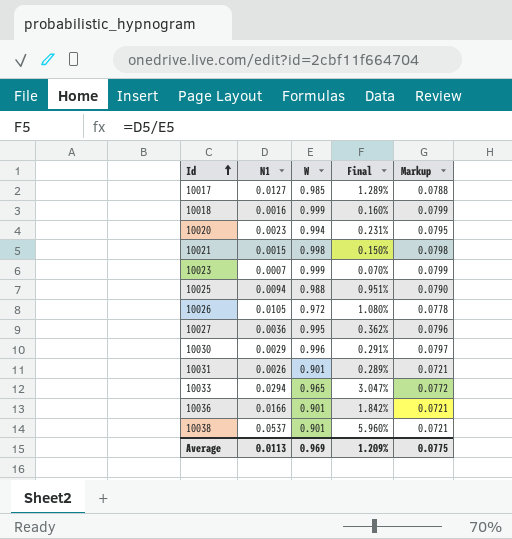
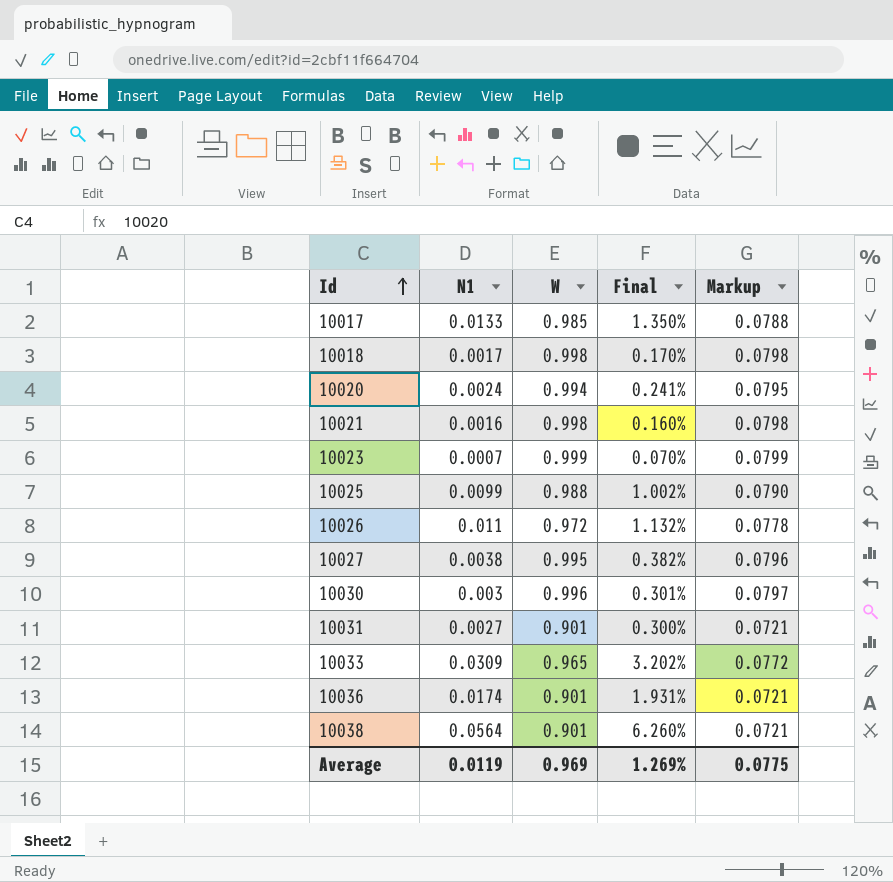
10017 | N1: 0.0127 -> 0.0133
10017 | Final: 1.289% -> 1.350%
10018 | N1: 0.0016 -> 0.0017
10018 | W: 0.999 -> 0.998
10018 | Final: 0.160% -> 0.170%
10018 | Markup: 0.0799 -> 0.0798
10020 | N1: 0.0023 -> 0.0024
10020 | Final: 0.231% -> 0.241%
10021 | N1: 0.0015 -> 0.0016
10021 | Final: 0.150% -> 0.160%
10025 | N1: 0.0094 -> 0.0099
10025 | Final: 0.951% -> 1.002%
10026 | N1: 0.0105 -> 0.011
10026 | Final: 1.080% -> 1.132%
10027 | N1: 0.0036 -> 0.0038
10027 | Final: 0.362% -> 0.382%
10030 | N1: 0.0029 -> 0.003
10030 | Final: 0.291% -> 0.301%
10031 | N1: 0.0026 -> 0.0027
10031 | Final: 0.289% -> 0.300%
10033 | N1: 0.0294 -> 0.0309
10033 | Final: 3.047% -> 3.202%
10036 | N1: 0.0166 -> 0.0174
10036 | Final: 1.842% -> 1.931%
10038 | N1: 0.0537 -> 0.0564
10038 | Final: 5.960% -> 6.260%
Average | N1: 0.0113 -> 0.0119
Average | Final: 1.209% -> 1.269%

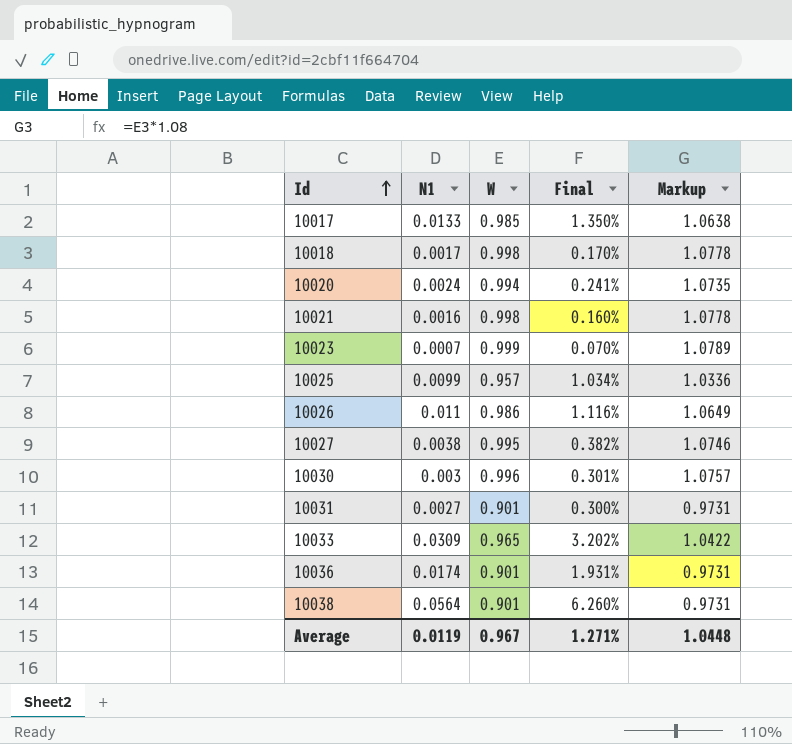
column Markup | formula: [W] * 0.08 -> [W] * 1.08
10025 | W: 0.988 -> 0.957
10025 | Final: 1.002% -> 1.034%
10026 | W: 0.972 -> 0.986
10026 | Final: 1.132% -> 1.116%
Average | W: 0.969 -> 0.967
Average | Final: 1.269% -> 1.271%
Average | Markup: 0.0775 -> 1.0448

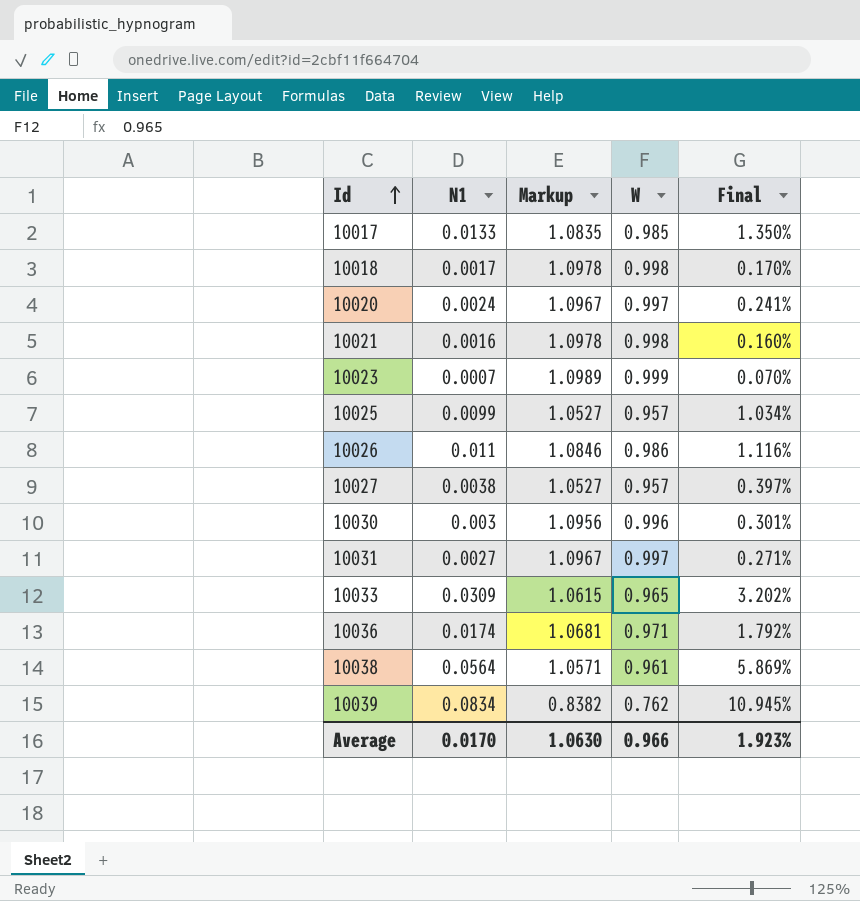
column Markup | formula: [W] * 1.08 -> [W] * 1.1
column Markup | position: 5 -> 3
10020 | W: 0.994 -> 0.997
10027 | W: 0.995 -> 0.957
10027 | Final: 0.382% -> 0.397%
10031 | W: 0.901 -> 0.997
10031 | Final: 0.300% -> 0.271%
10036 | W: 0.901 -> 0.971
10036 | Final: 1.931% -> 1.792%
10038 | W: 0.901 -> 0.961
10038 | Final: 6.260% -> 5.869%
row 10039: none -> 0.0834 | 0.8382 | 0.762 | 10.945%
Average | N1: 0.0119 -> 0.0170
Average | Markup: 1.0448 -> 1.0630
Average | W: 0.967 -> 0.966
Average | Final: 1.271% -> 1.923%

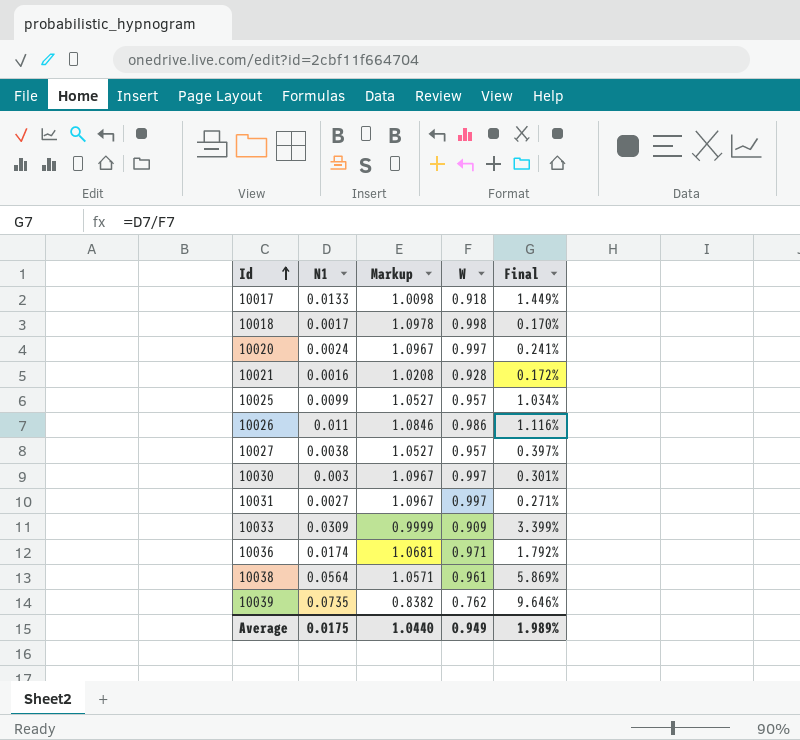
row 10023: 0.0007 | 1.0989 | 0.999 | 0.070% -> none
10017 | Markup: 1.0835 -> 1.0098
10017 | W: 0.985 -> 0.918
10017 | Final: 1.350% -> 1.449%
10021 | Markup: 1.0978 -> 1.0208
10021 | W: 0.998 -> 0.928
10021 | Final: 0.160% -> 0.172%
10030 | Markup: 1.0956 -> 1.0967
10030 | W: 0.996 -> 0.997
10033 | Markup: 1.0615 -> 0.9999
10033 | W: 0.965 -> 0.909
10033 | Final: 3.202% -> 3.399%
10039 | N1: 0.0834 -> 0.0735
10039 | Final: 10.945% -> 9.646%
Average | N1: 0.0170 -> 0.0175
Average | Markup: 1.0630 -> 1.0440
Average | W: 0.966 -> 0.949
Average | Final: 1.923% -> 1.989%

